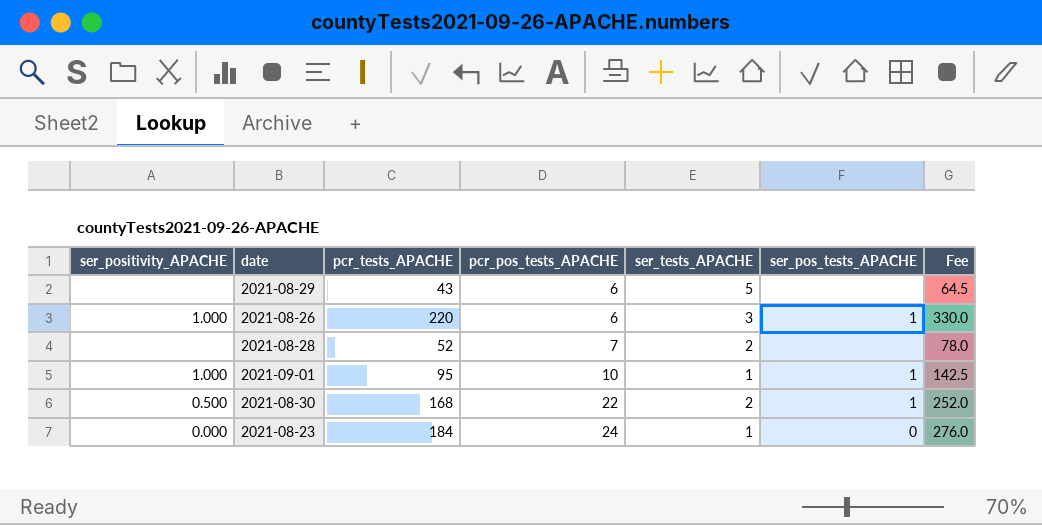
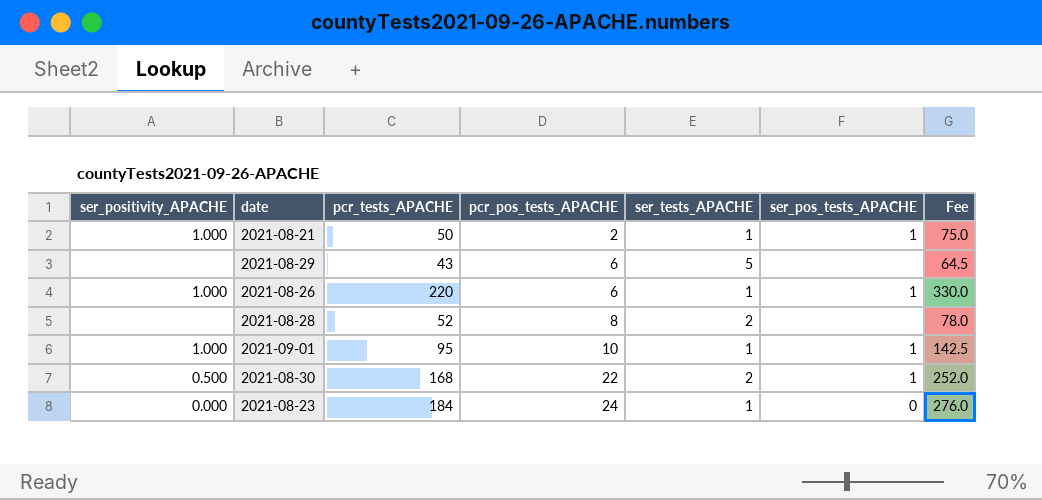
row 2021-08-21: none -> 1.000 | 50 | 2 | 1 | 1 | 75.0
2021-08-26 | ser_tests_APACHE: 3 -> 1
2021-08-28 | pcr_pos_tests_APACHE: 7 -> 8

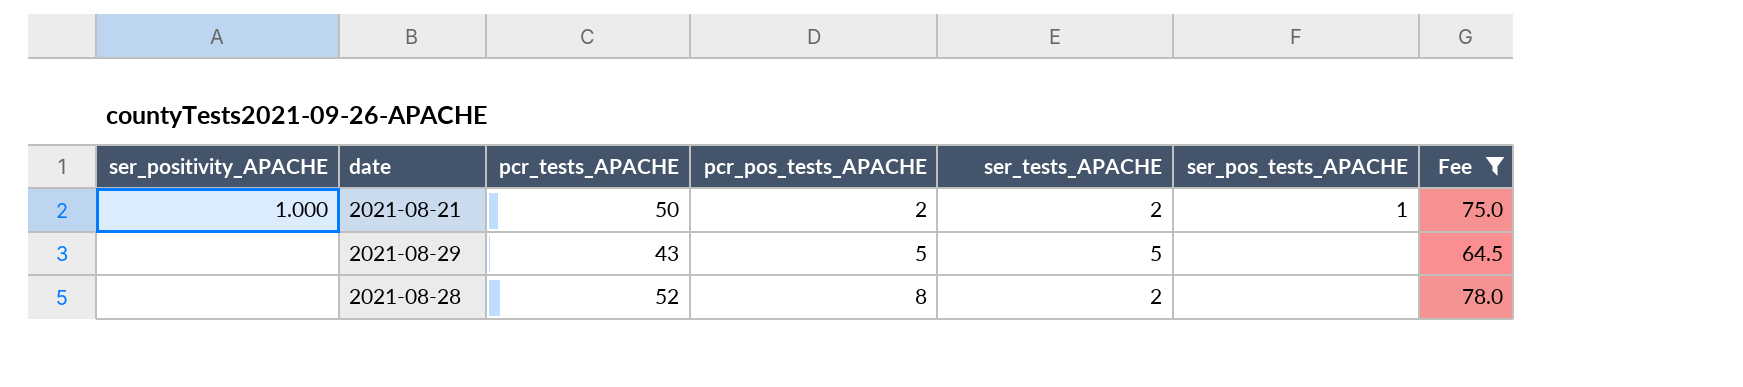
filter: none -> Fee <= 78.0
2021-08-21 | ser_tests_APACHE: 1 -> 2
2021-08-29 | pcr_pos_tests_APACHE: 6 -> 5

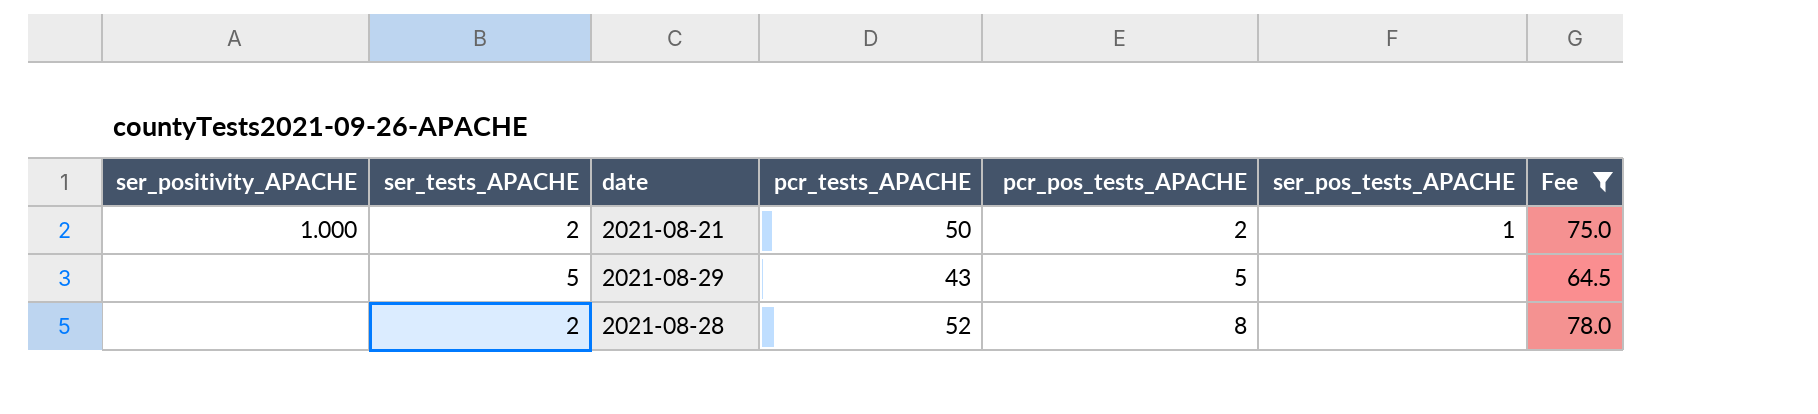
column ser_tests_APACHE | position: 5 -> 2

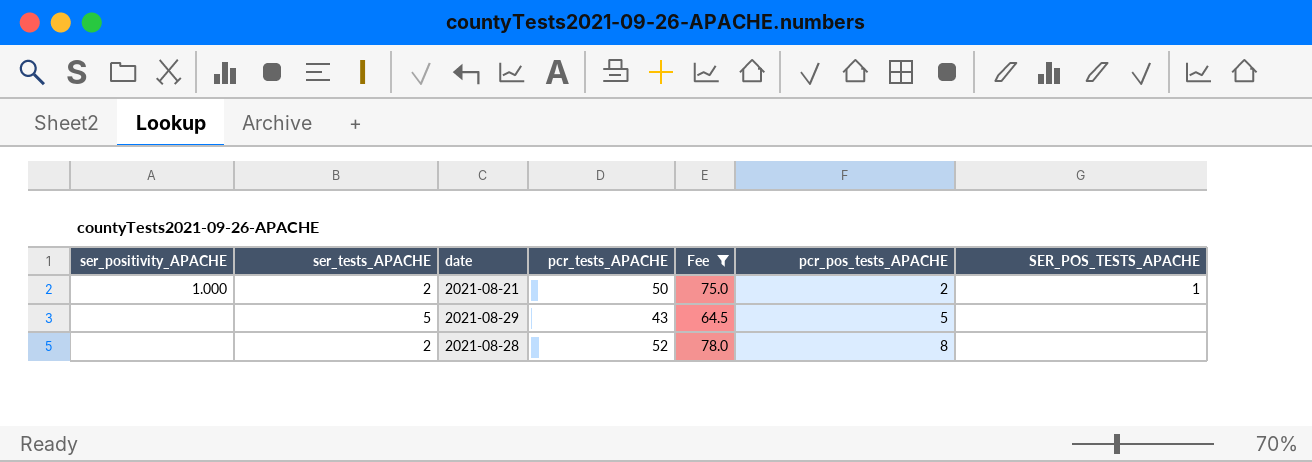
column Fee | position: 7 -> 5
column name: ser_pos_tests_APACHE -> SER_POS_TESTS_APACHE

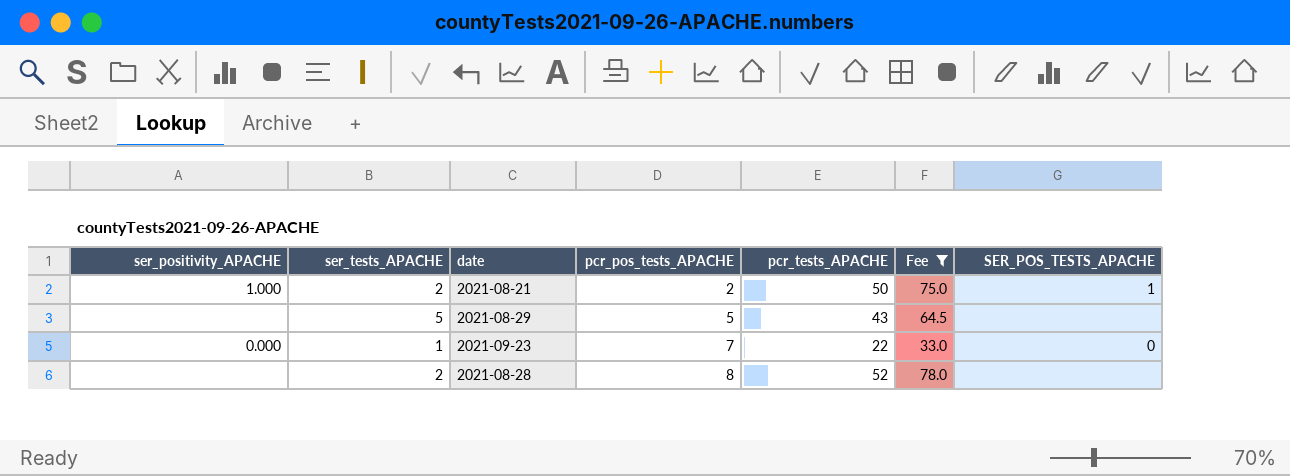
column pcr_pos_tests_APACHE | position: 6 -> 4
row 2021-09-23: none -> 0.000 | 1 | 7 | 22 | 33.0 | 0

